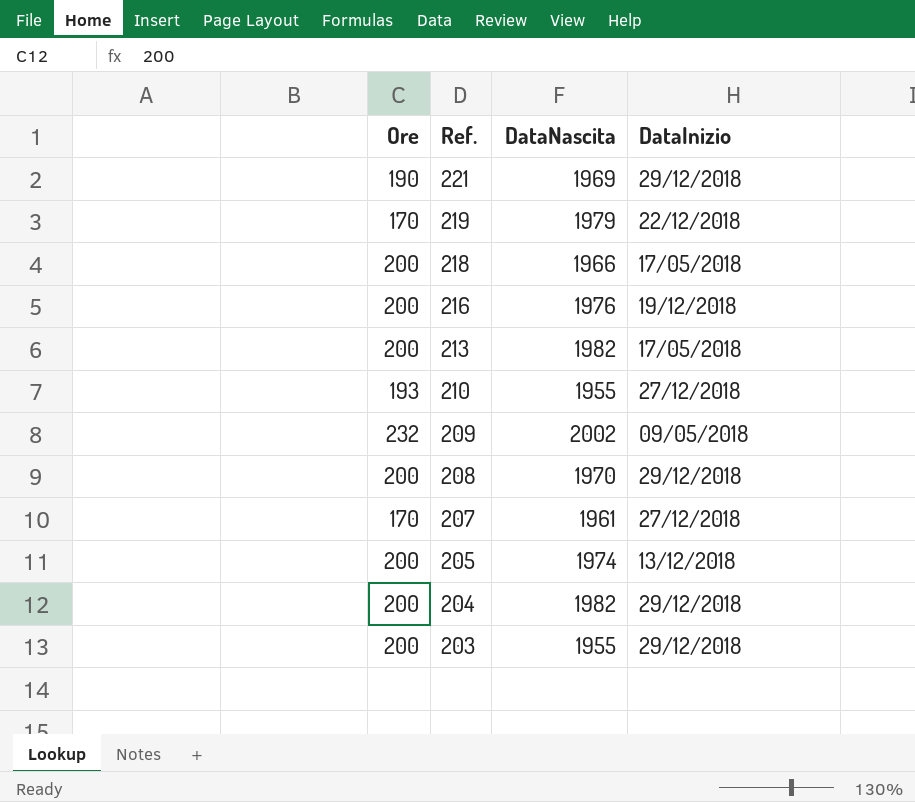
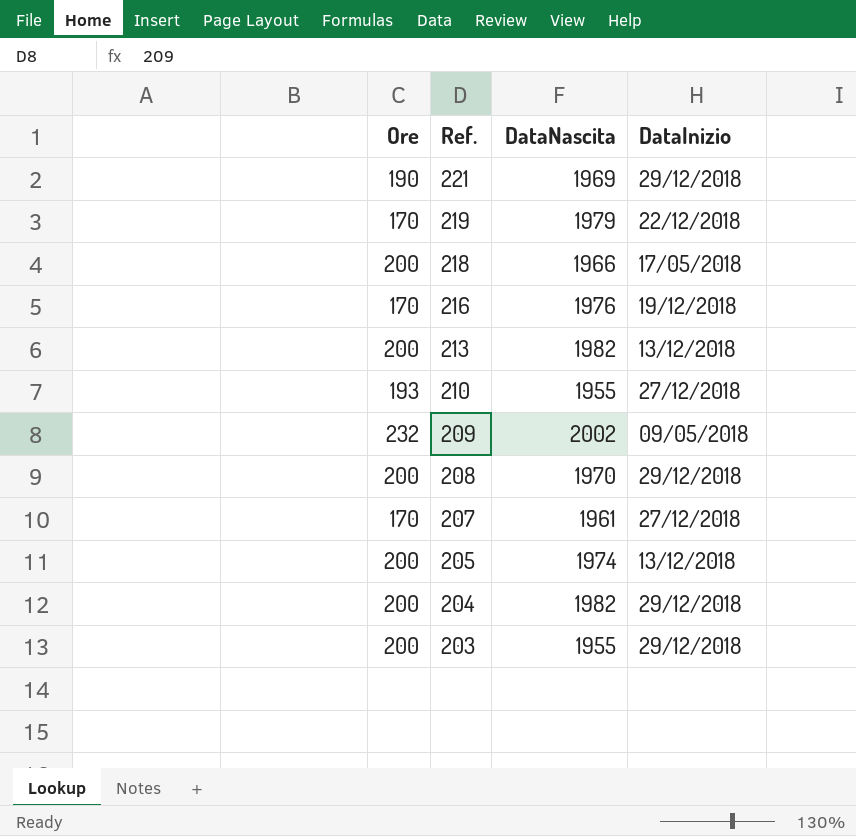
216 | Ore: 200 -> 170
213 | DataInizio: 17/05/2018 -> 13/12/2018

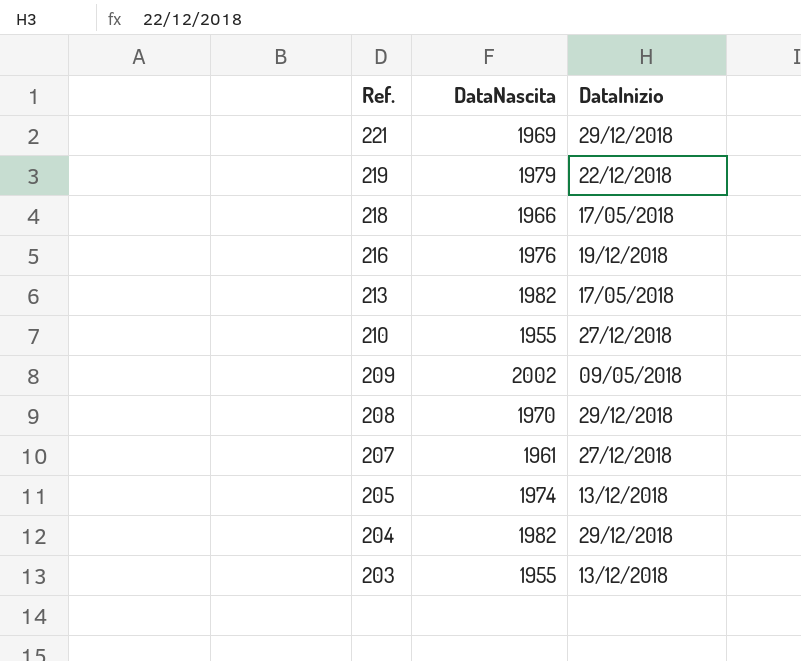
column Ore | position: 1 -> none
213 | DataInizio: 13/12/2018 -> 17/05/2018
203 | DataInizio: 29/12/2018 -> 13/12/2018

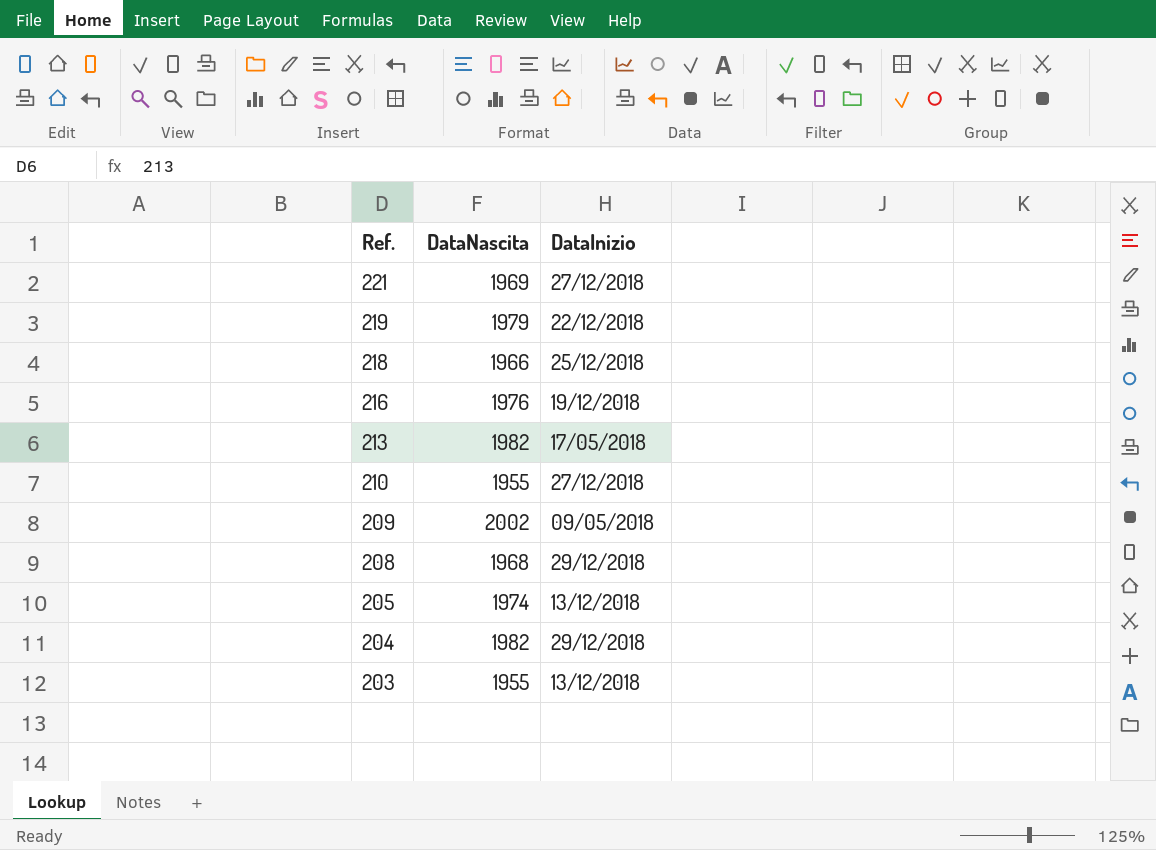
row 207: 1961 | 27/12/2018 -> none
221 | DataInizio: 29/12/2018 -> 27/12/2018
218 | DataInizio: 17/05/2018 -> 25/12/2018
208 | DataNascita: 1970 -> 1968

